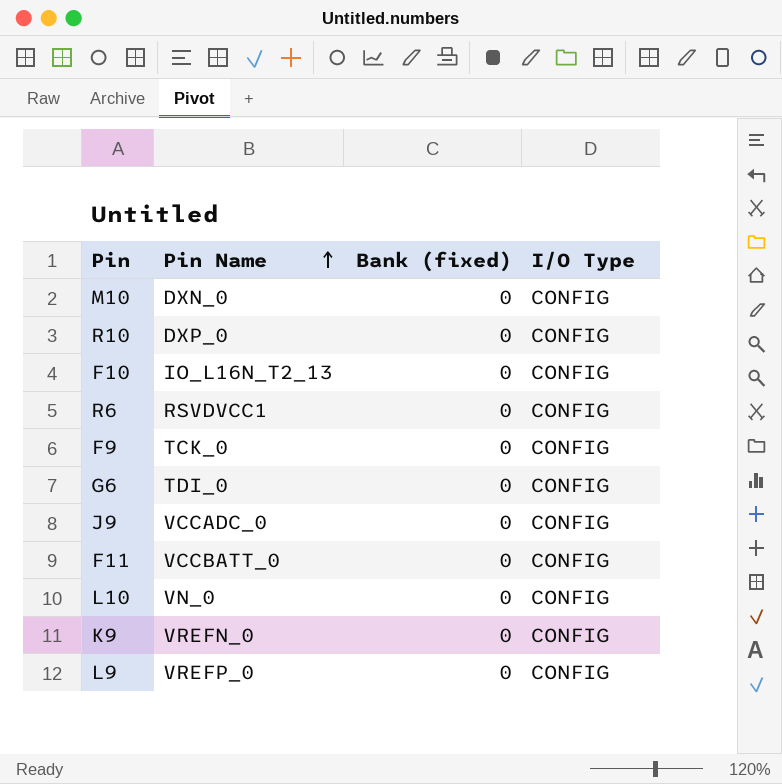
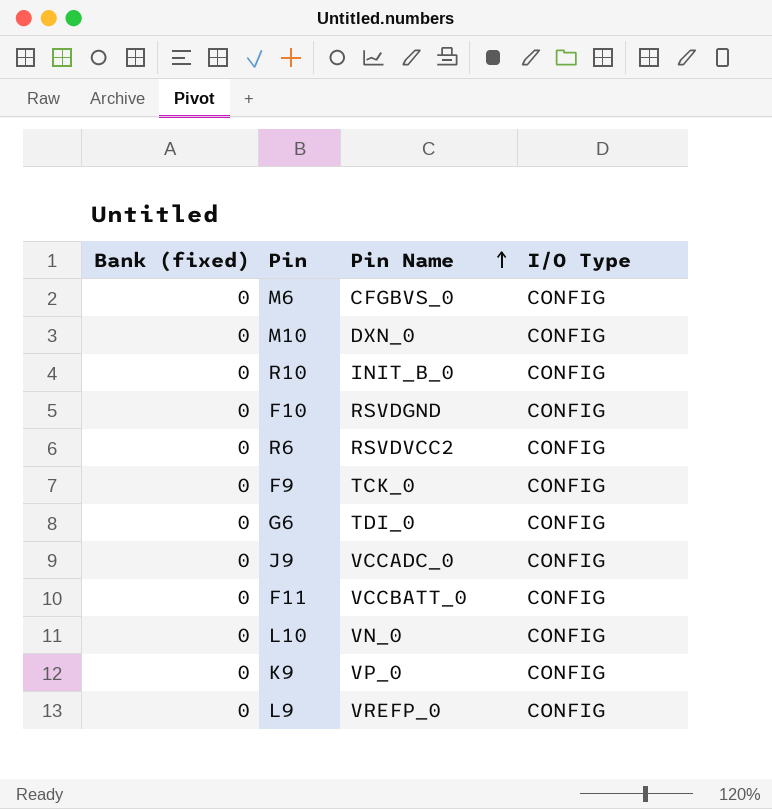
column Bank (fixed) | position: 3 -> 1
row M6: none -> 0 | CFGBVS_0 | CONFIG
R10 | Pin Name: DXP_0 -> INIT_B_0
F10 | Pin Name: IO_L16N_T2_13 -> RSVDGND
R6 | Pin Name: RSVDVCC1 -> RSVDVCC2
K9 | Pin Name: VREFN_0 -> VP_0

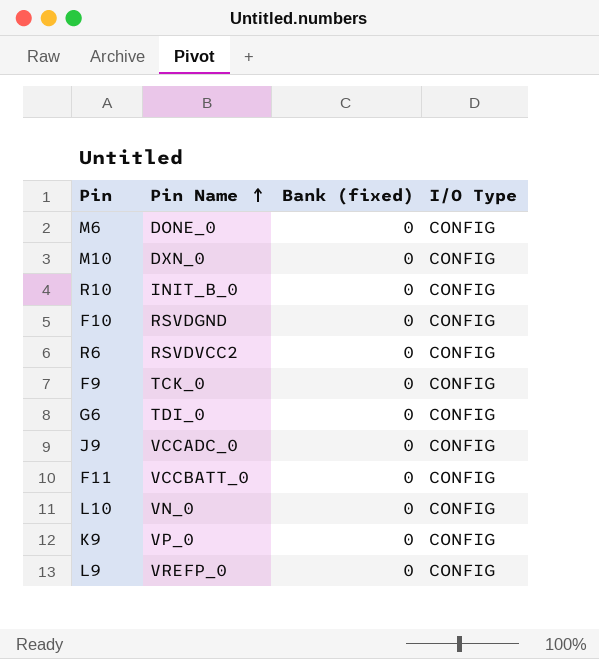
column Bank (fixed) | position: 1 -> 3
M6 | Pin Name: CFGBVS_0 -> DONE_0

